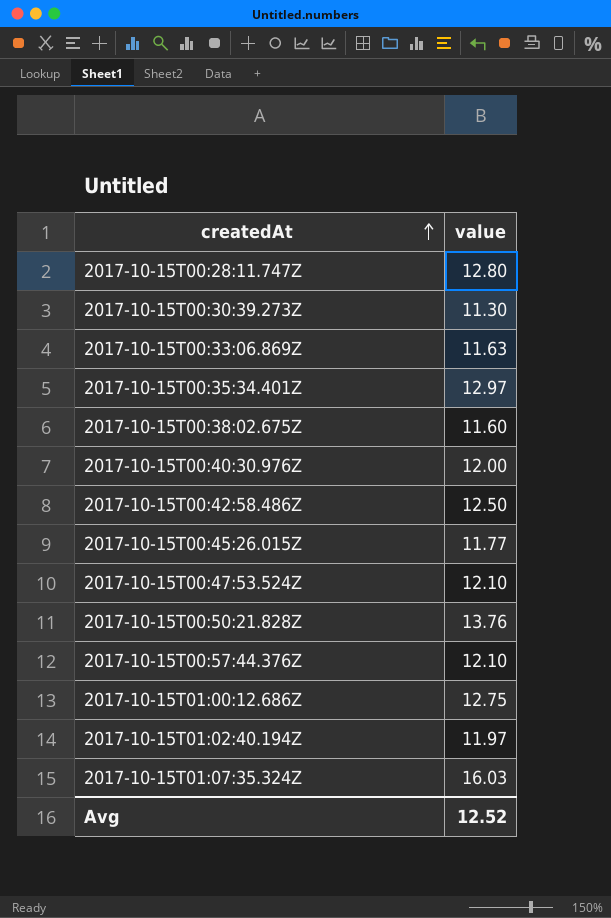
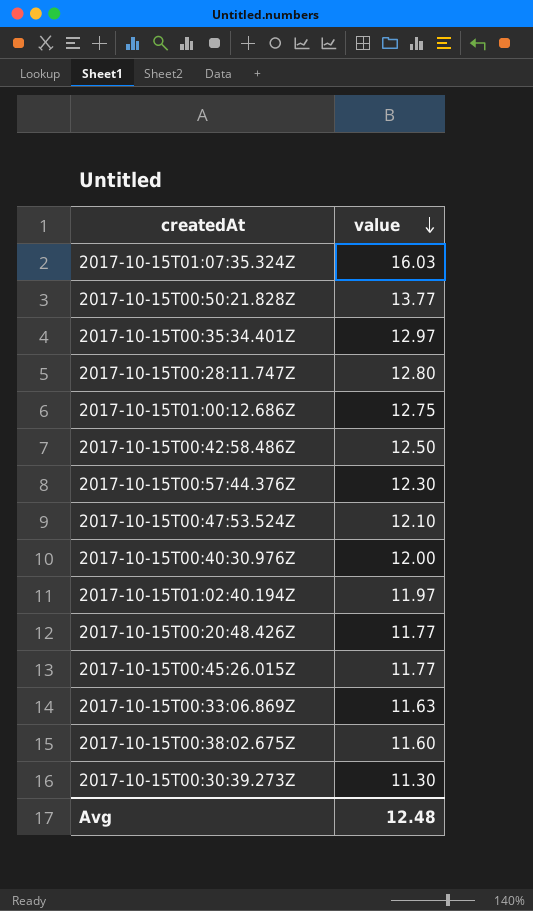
row order: createdAt ascending -> value descending
2017-10-15T00:50:21.828Z | value: 13.76 -> 13.77
2017-10-15T00:57:44.376Z | value: 12.10 -> 12.30
row 2017-10-15T00:20:48.426Z: none -> 11.77
Avg | value: 12.52 -> 12.48

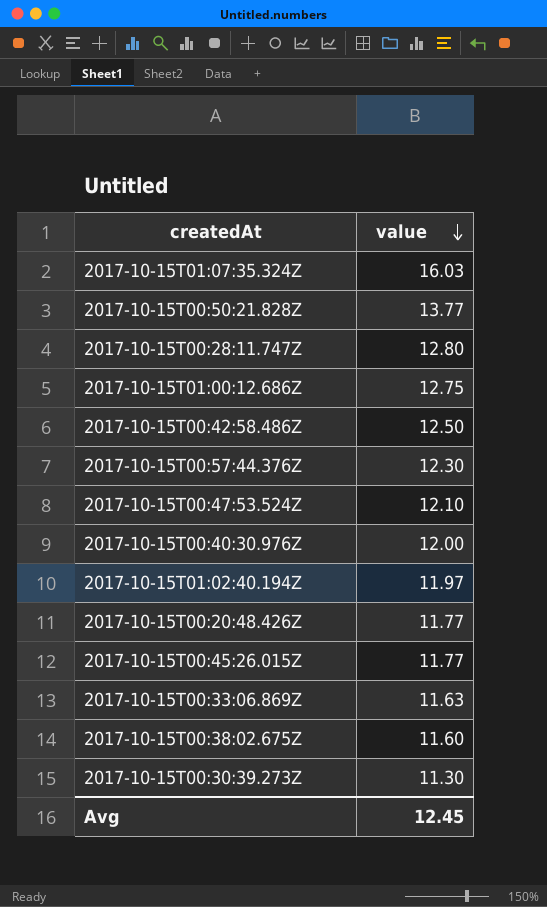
row 2017-10-15T00:35:34.401Z: 12.97 -> none
Avg | value: 12.48 -> 12.45

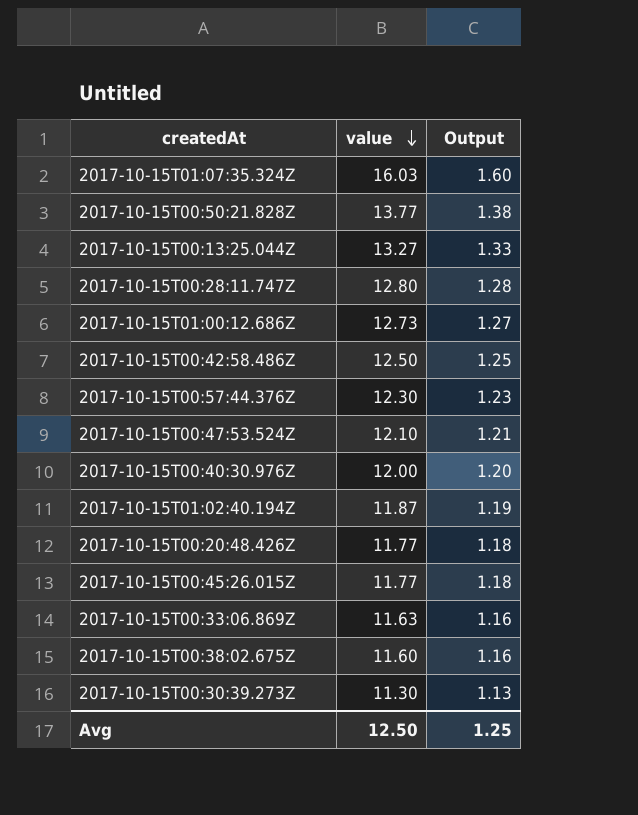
column Output | formula: none -> [value] * 0.1
row 2017-10-15T00:13:25.044Z: none -> 13.27 | 1.33
2017-10-15T01:00:12.686Z | value: 12.75 -> 12.73
2017-10-15T01:02:40.194Z | value: 11.97 -> 11.87
Avg | value: 12.45 -> 12.50

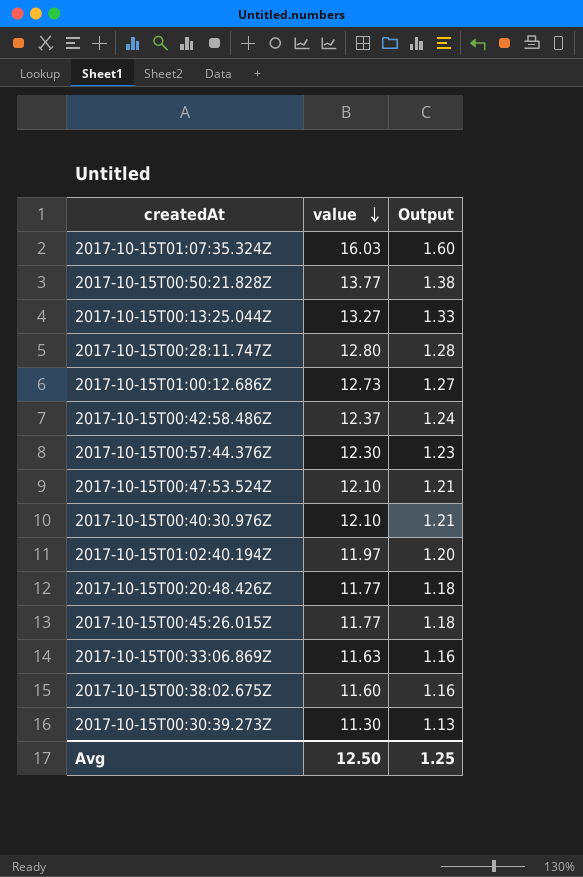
2017-10-15T00:42:58.486Z | value: 12.50 -> 12.37
2017-10-15T00:42:58.486Z | Output: 1.25 -> 1.24
2017-10-15T00:40:30.976Z | value: 12.00 -> 12.10
2017-10-15T00:40:30.976Z | Output: 1.20 -> 1.21
2017-10-15T01:02:40.194Z | value: 11.87 -> 11.97
2017-10-15T01:02:40.194Z | Output: 1.19 -> 1.20

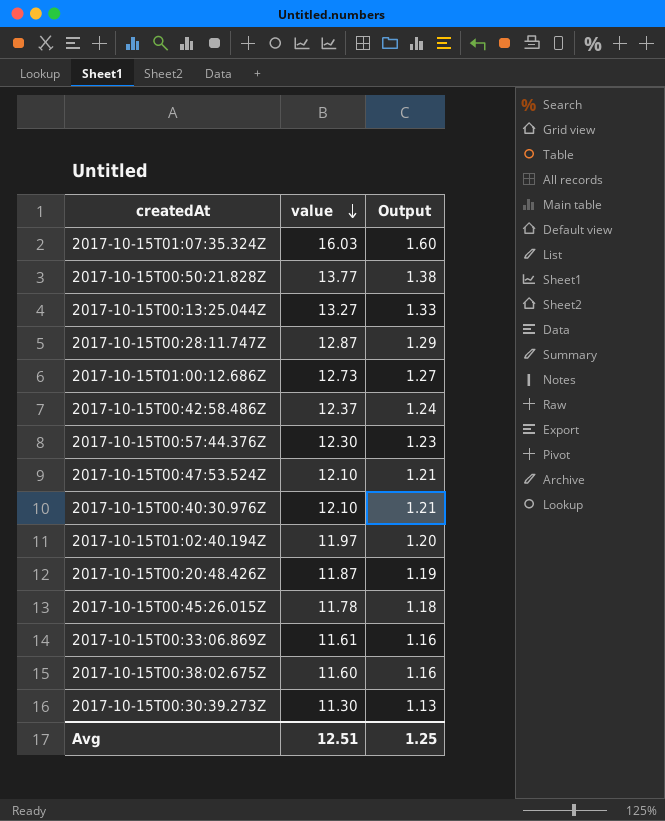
2017-10-15T00:28:11.747Z | value: 12.80 -> 12.87
2017-10-15T00:28:11.747Z | Output: 1.28 -> 1.29
2017-10-15T00:20:48.426Z | value: 11.77 -> 11.87
2017-10-15T00:20:48.426Z | Output: 1.18 -> 1.19
2017-10-15T00:45:26.015Z | value: 11.77 -> 11.78
2017-10-15T00:33:06.869Z | value: 11.63 -> 11.61
Avg | value: 12.50 -> 12.51

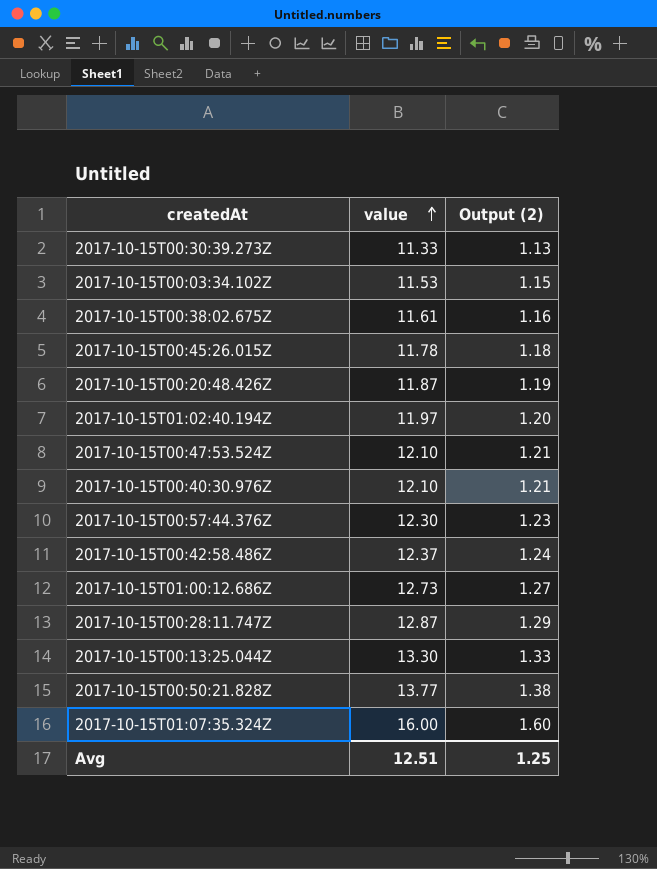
row order: value descending -> value ascending
column name: Output -> Output (2)
row 2017-10-15T00:33:06.869Z: 11.61 | 1.16 -> none
2017-10-15T00:30:39.273Z | value: 11.30 -> 11.33
row 2017-10-15T00:03:34.102Z: none -> 11.53 | 1.15
2017-10-15T00:38:02.675Z | value: 11.60 -> 11.61
2017-10-15T00:13:25.044Z | value: 13.27 -> 13.30
2017-10-15T01:07:35.324Z | value: 16.03 -> 16.00

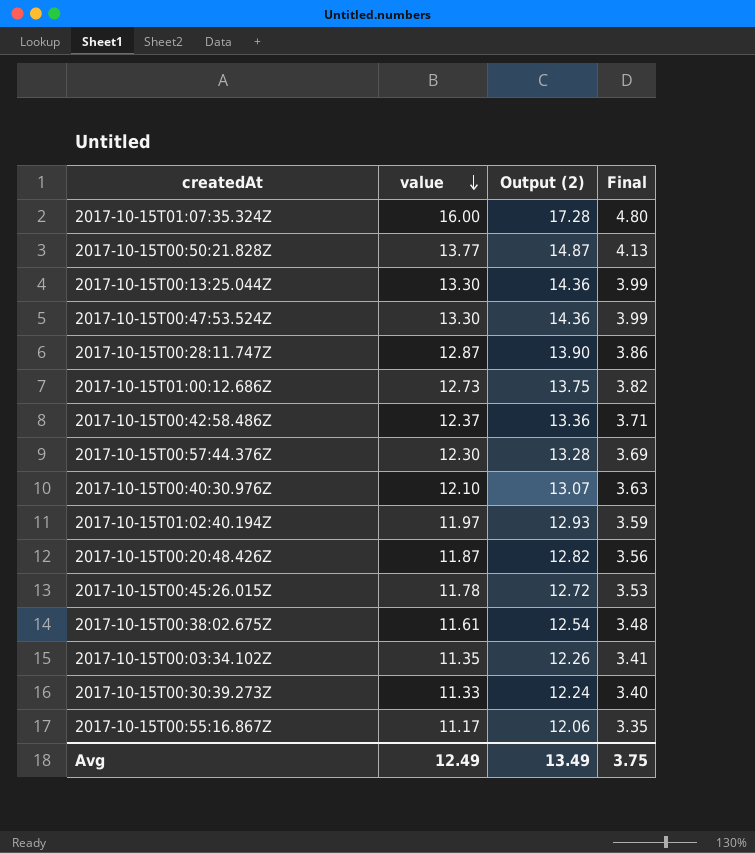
row order: value ascending -> value descending
column Output (2) | formula: [value] * 0.1 -> [value] * 1.08
column Final | formula: none -> [value] * 0.3
2017-10-15T00:47:53.524Z | value: 12.10 -> 13.30
2017-10-15T00:03:34.102Z | value: 11.53 -> 11.35
row 2017-10-15T00:55:16.867Z: none -> 11.17 | 12.06 | 3.35
Avg | value: 12.51 -> 12.49
Avg | Output (2): 1.25 -> 13.49

